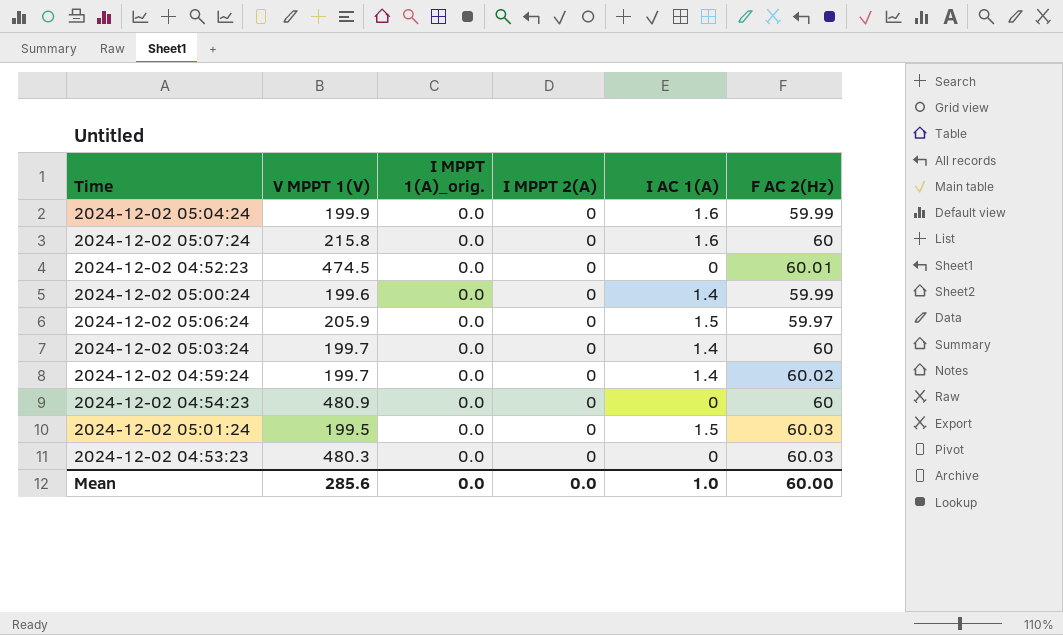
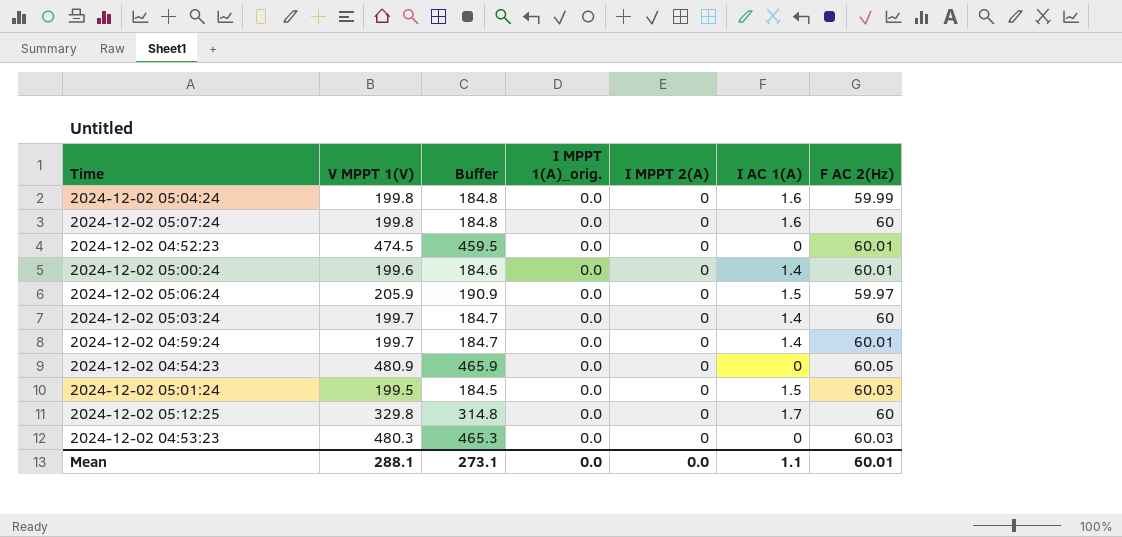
column Buffer | formula: none -> [V MPPT 1(V)] - 15
2024-12-02 05:04:24 | V MPPT 1(V): 199.9 -> 199.8
2024-12-02 05:07:24 | V MPPT 1(V): 215.8 -> 199.8
2024-12-02 05:00:24 | F AC 2(Hz): 59.99 -> 60.01
2024-12-02 04:59:24 | F AC 2(Hz): 60.02 -> 60.01
2024-12-02 04:54:23 | F AC 2(Hz): 60 -> 60.05
row 2024-12-02 05:12:25: none -> 329.8 | 314.8 | 0.0 | 0 | 1.7 | 60
Mean | V MPPT 1(V): 285.6 -> 288.1
Mean | I AC 1(A): 1.0 -> 1.1
Mean | F AC 2(Hz): 60.00 -> 60.01

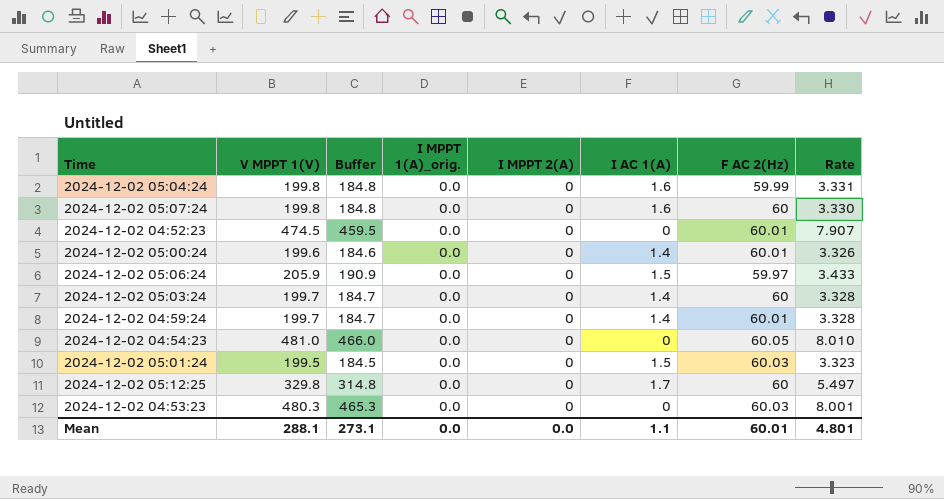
column Rate | formula: none -> [V MPPT 1(V)] / [F AC 2(Hz)]
2024-12-02 04:54:23 | V MPPT 1(V): 480.9 -> 481.0
2024-12-02 04:54:23 | Buffer: 465.9 -> 466.0

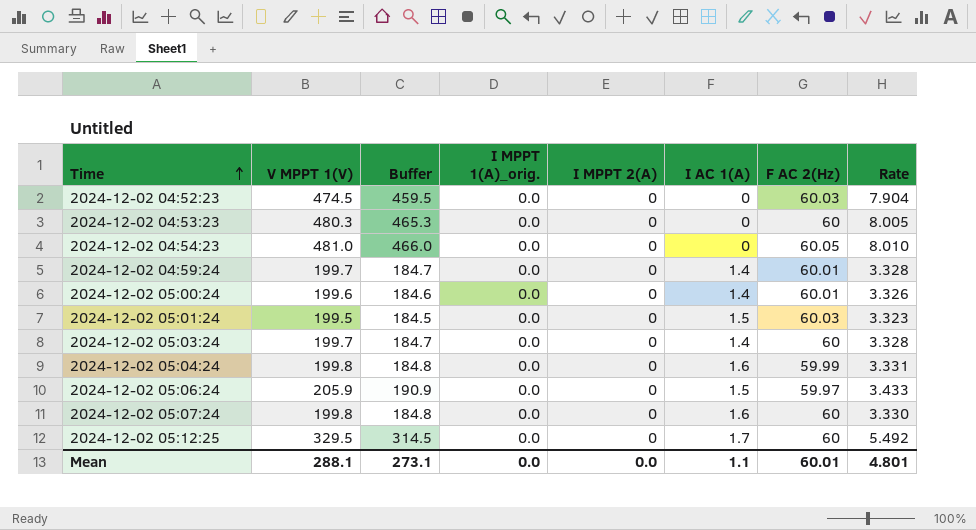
row order: none -> Time ascending
2024-12-02 04:52:23 | F AC 2(Hz): 60.01 -> 60.03
2024-12-02 04:52:23 | Rate: 7.907 -> 7.904
2024-12-02 04:53:23 | F AC 2(Hz): 60.03 -> 60
2024-12-02 04:53:23 | Rate: 8.001 -> 8.005
2024-12-02 05:12:25 | V MPPT 1(V): 329.8 -> 329.5
2024-12-02 05:12:25 | Buffer: 314.8 -> 314.5
2024-12-02 05:12:25 | Rate: 5.497 -> 5.492

